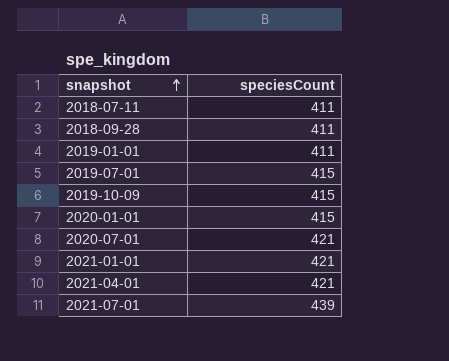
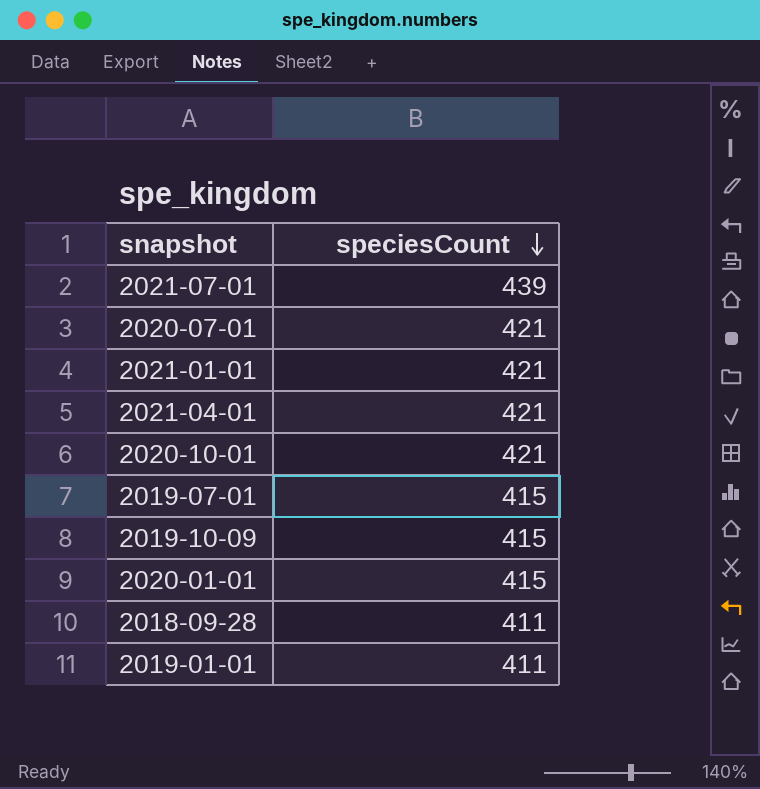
row order: snapshot ascending -> speciesCount descending
row 2018-07-11: 411 -> none
row 2020-10-01: none -> 421

